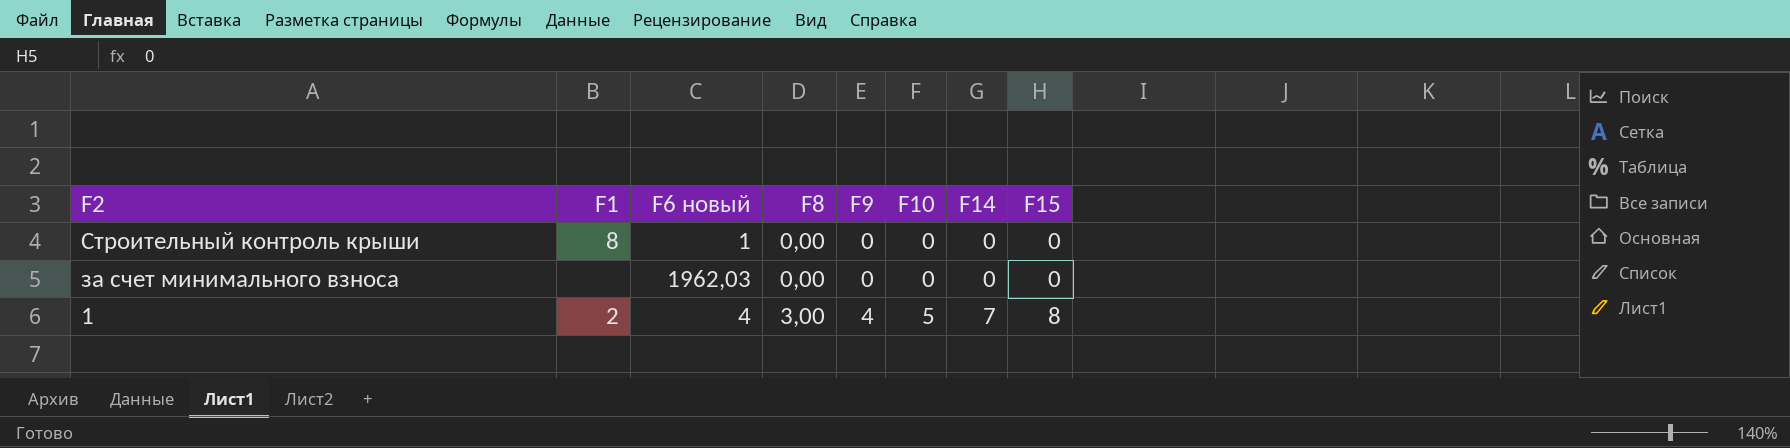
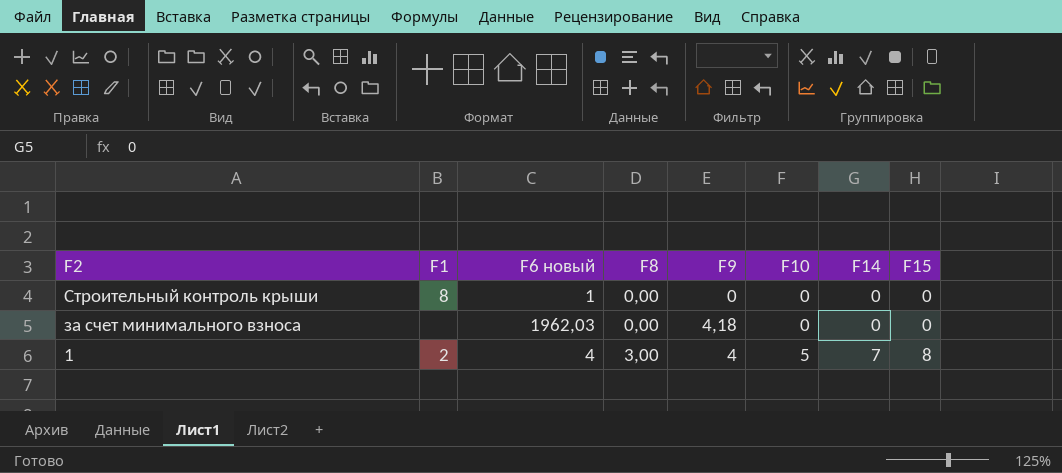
за счет минимального взноса | F9: 0 -> 4,18

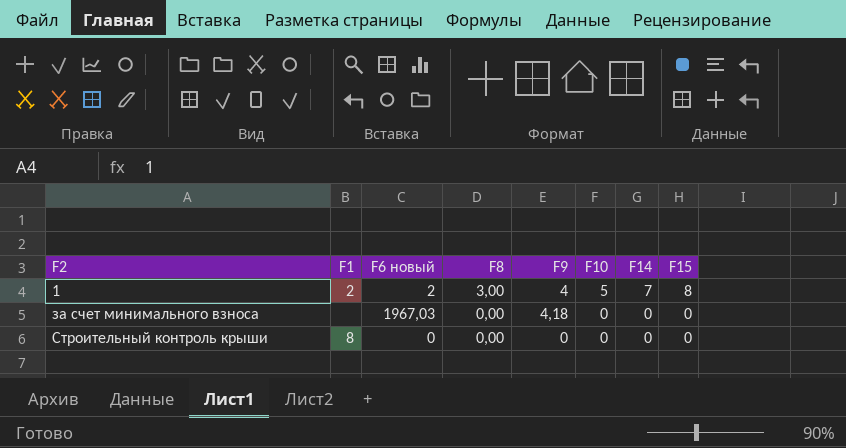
row order: F2 descending -> F2 ascending
1 | F6 новый: 4 -> 2
за счет минимального взноса | F6 новый: 1962,03 -> 1967,03
Строительный контроль крыши | F6 новый: 1 -> 0

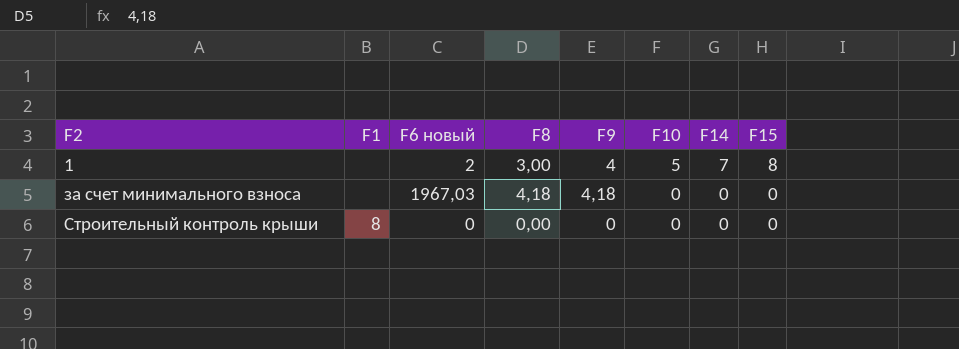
1 | F1: 2 -> none
за счет минимального взноса | F8: 0,00 -> 4,18

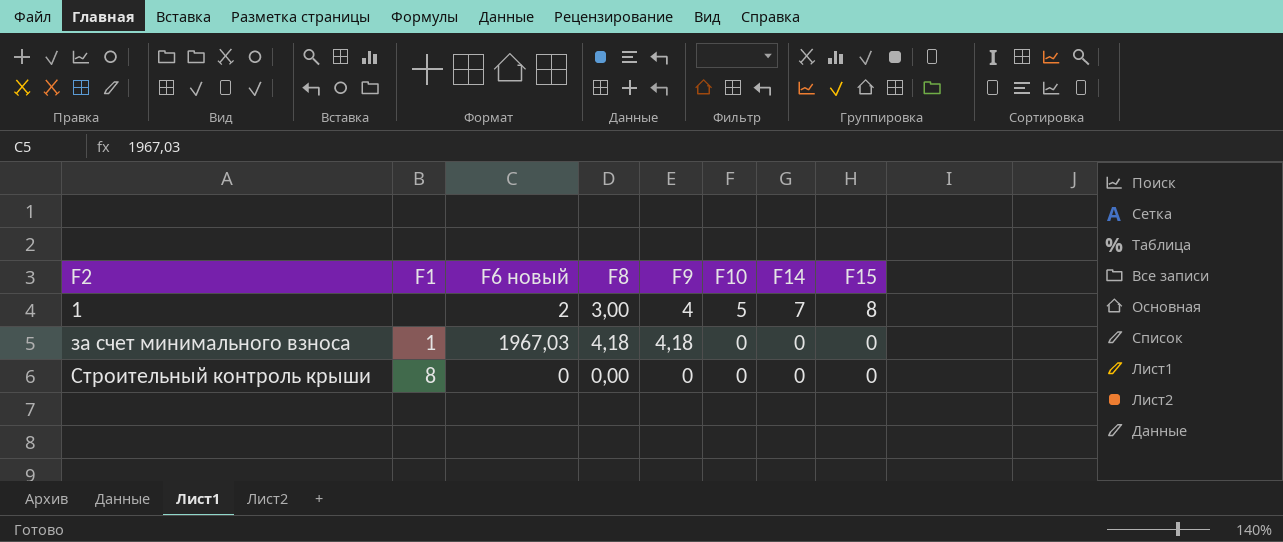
за счет минимального взноса | F1: none -> 1

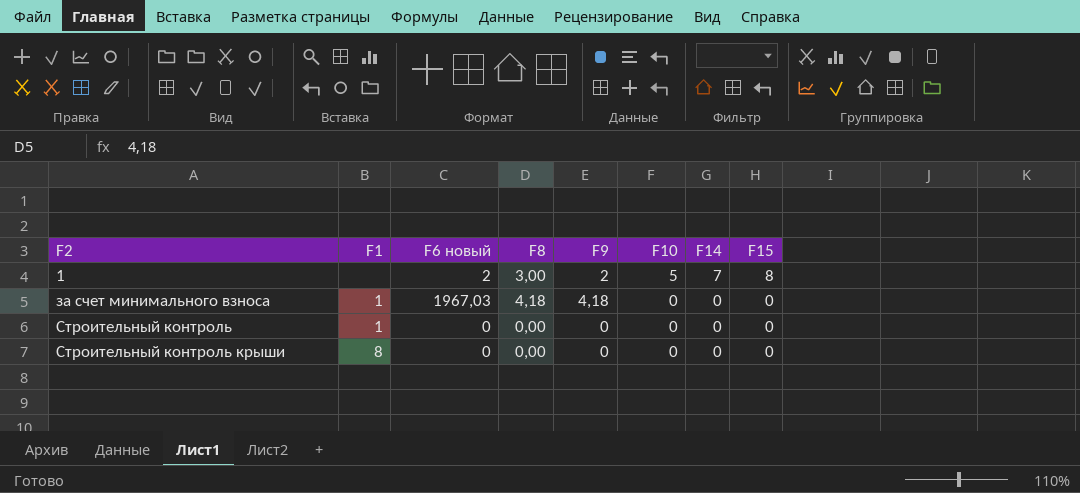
1 | F9: 4 -> 2
row Строительный контроль: none -> 1 | 0 | 0,00 | 0 | 0 | 0 | 0

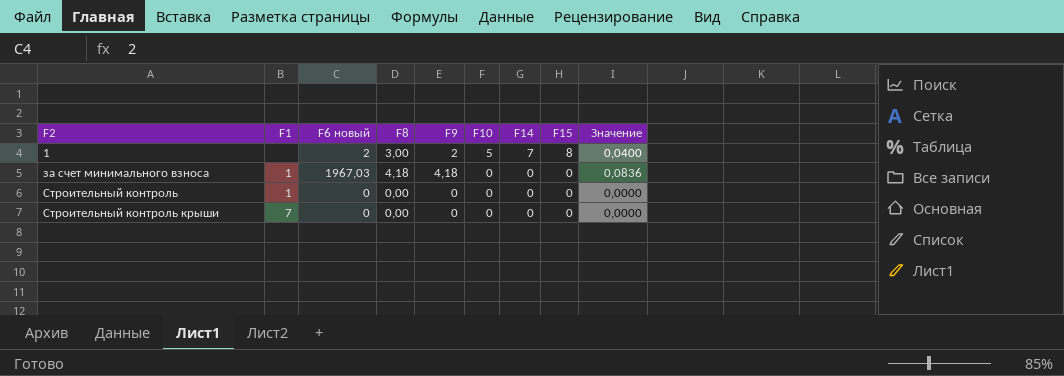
column Значение | formula: none -> [F9] * 0,02
Строительный контроль крыши | F1: 8 -> 7

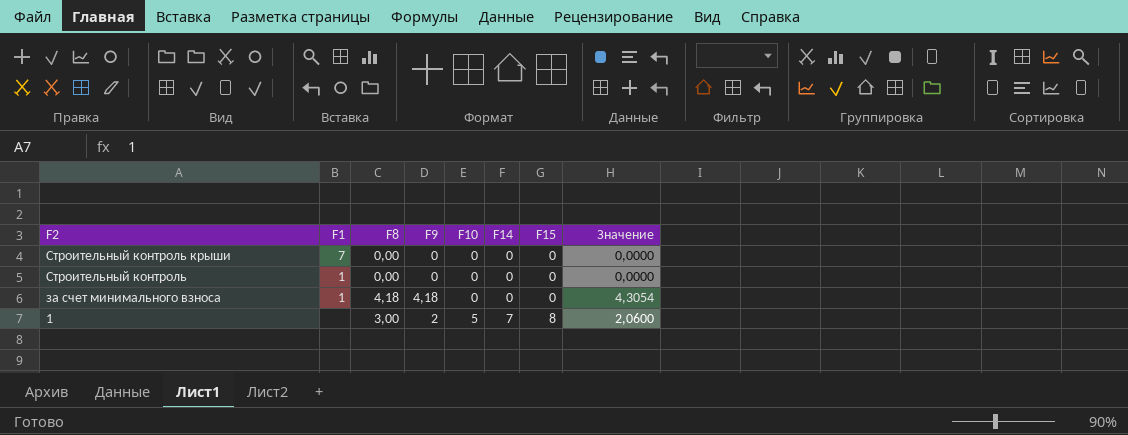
row order: F2 ascending -> F2 descending
column F6 новый | position: 3 -> none
column Значение | formula: [F9] * 0,02 -> [F9] * 1,03

